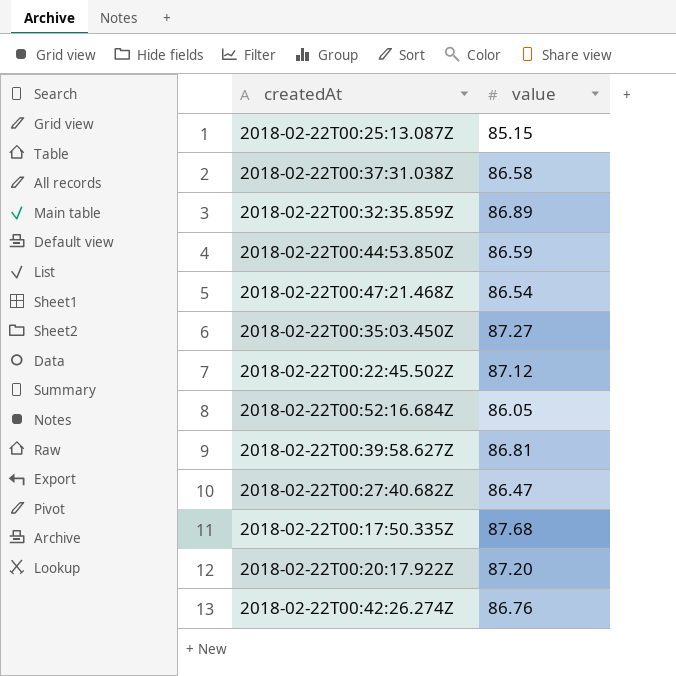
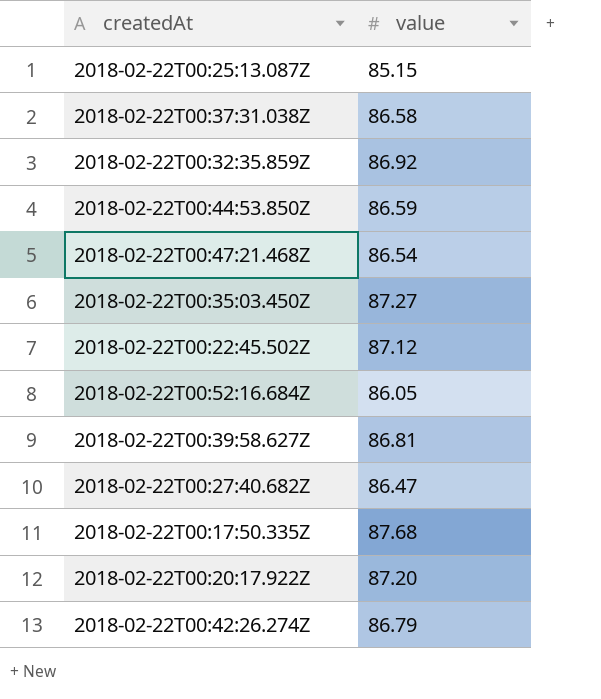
2018-02-22T00:32:35.859Z | value: 86.89 -> 86.92
2018-02-22T00:42:26.274Z | value: 86.76 -> 86.79

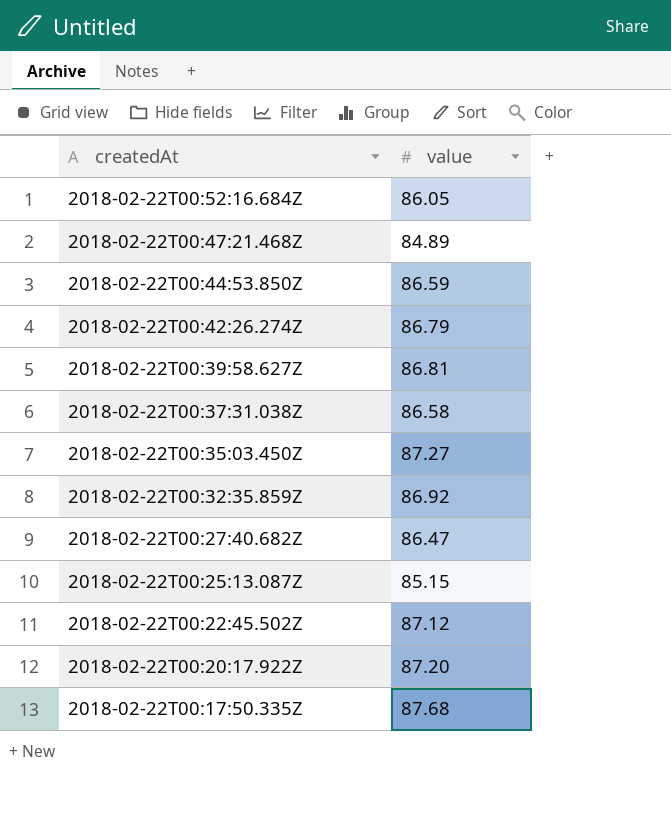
row order: none -> createdAt descending
2018-02-22T00:47:21.468Z | value: 86.54 -> 84.89

